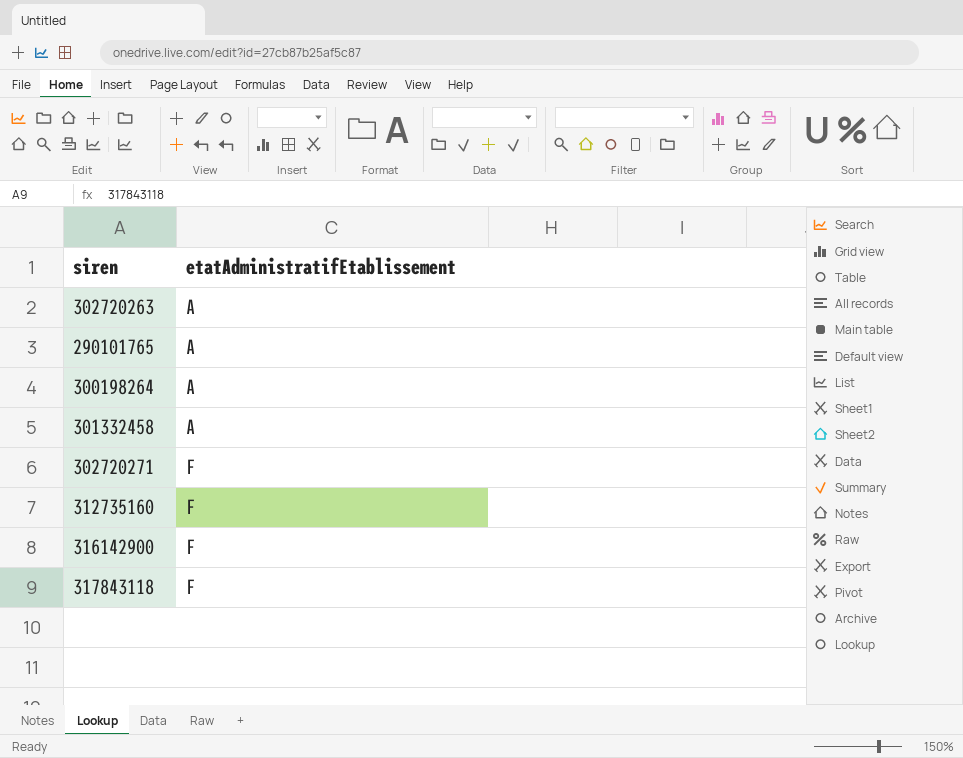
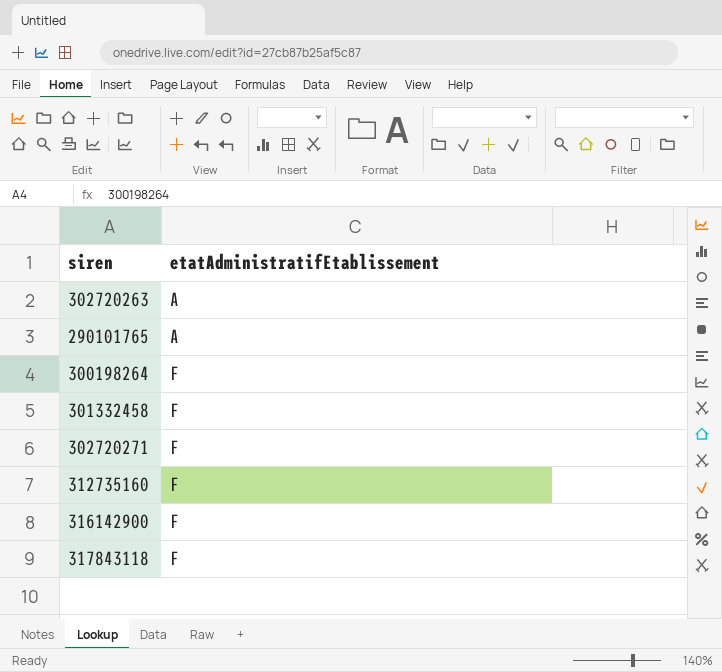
300198264 | etatAdministratifEtablissement: A -> F
301332458 | etatAdministratifEtablissement: A -> F

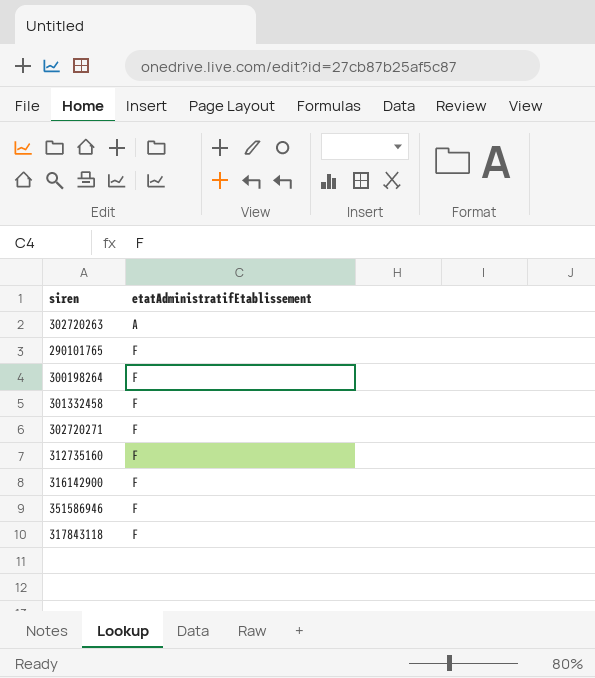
290101765 | etatAdministratifEtablissement: A -> F
row 351586946: none -> F

